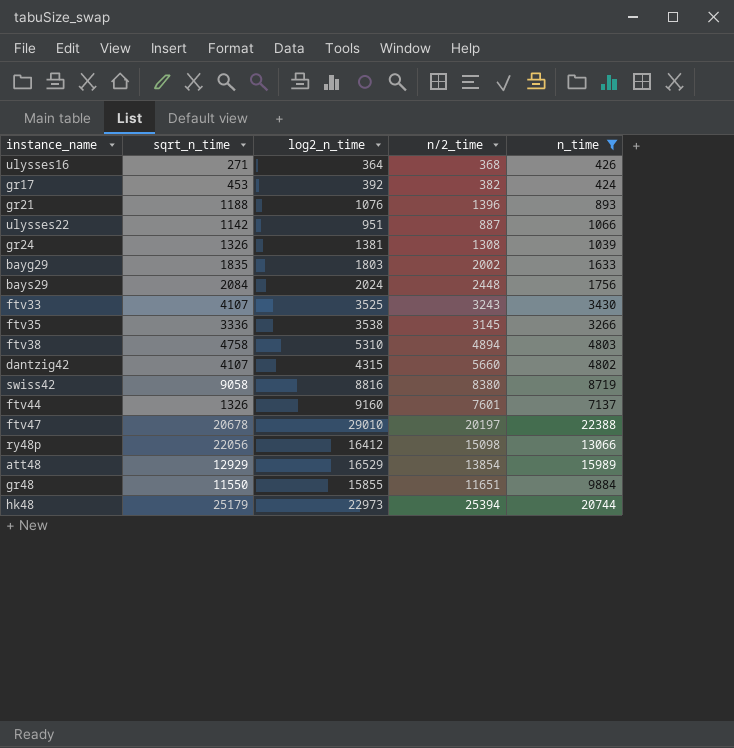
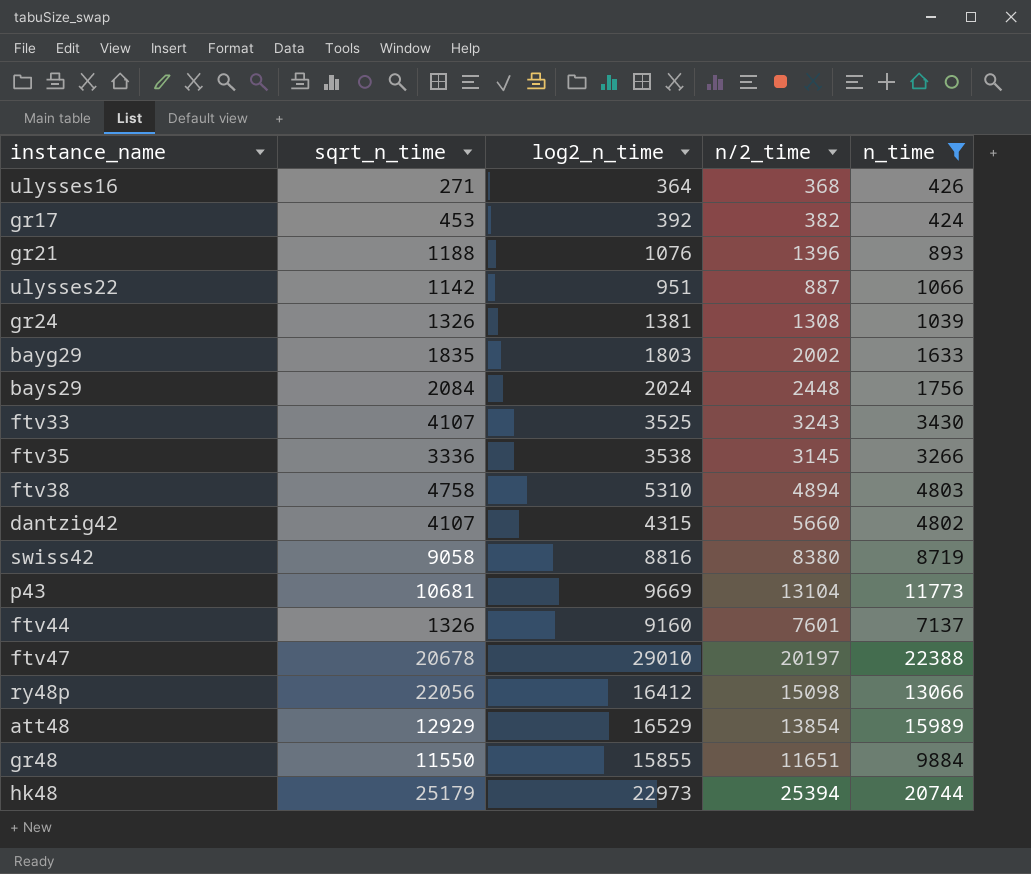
row p43: none -> 10681 | 9669 | 13104 | 11773

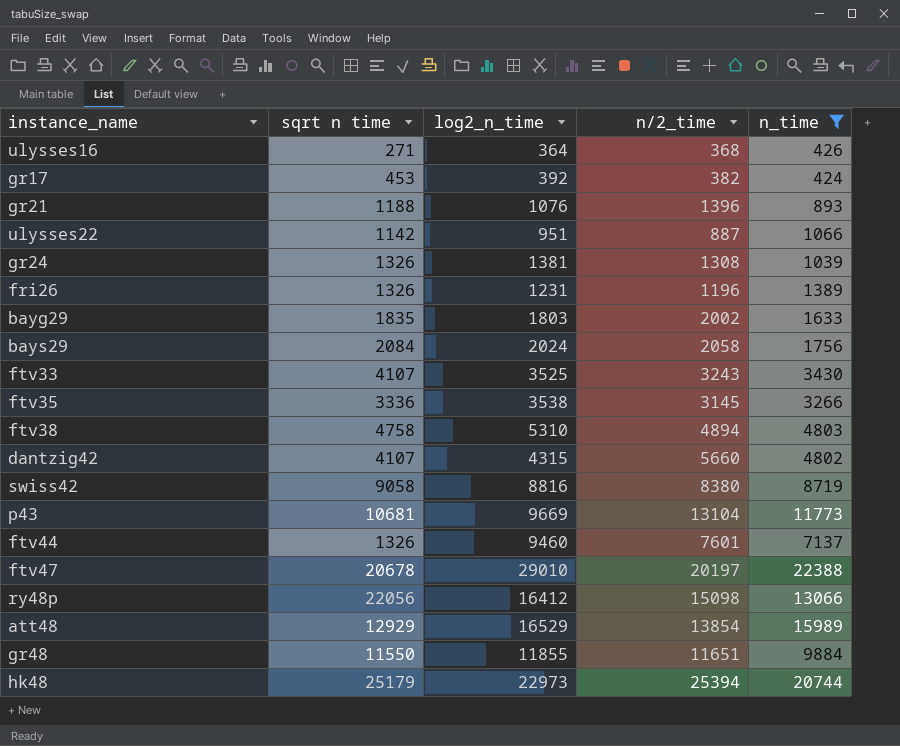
column name: sqrt_n_time -> sqrt n time
row fri26: none -> 1326 | 1231 | 1196 | 1389
bays29 | n/2_time: 2448 -> 2058
ftv44 | log2_n_time: 9160 -> 9460
gr48 | log2_n_time: 15855 -> 11855

